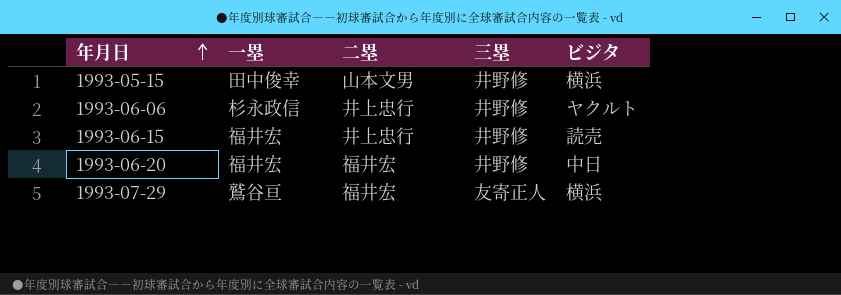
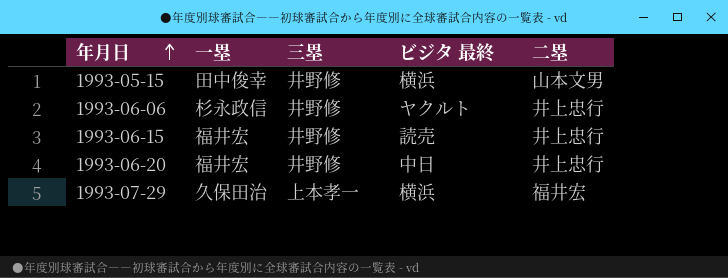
column name: ビジタ -> ビジタ 最終
column 二塁 | position: 3 -> 5
1993-06-20 | 二塁: 福井宏 -> 井上忠行
1993-07-29 | 一塁: 鷲谷亘 -> 久保田治
1993-07-29 | 三塁: 友寄正人 -> 上本孝一

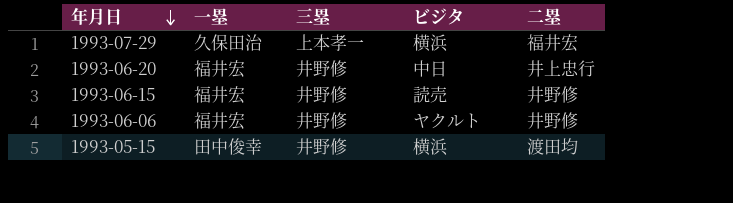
row order: 年月日 ascending -> 年月日 descending
column name: ビジタ 最終 -> ビジタ
1993-06-15 | 二塁: 井上忠行 -> 井野修
1993-06-06 | 一塁: 杉永政信 -> 福井宏
1993-06-06 | 二塁: 井上忠行 -> 井野修
1993-05-15 | 二塁: 山本文男 -> 渡田均

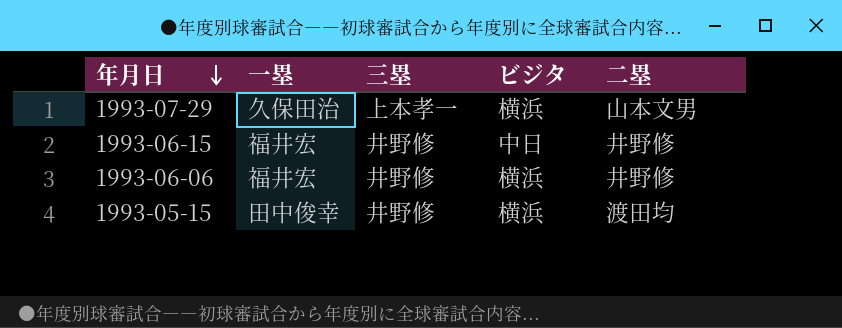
row 1993-06-20: 福井宏 | 井野修 | 中日 | 井上忠行 -> none
1993-07-29 | 二塁: 福井宏 -> 山本文男
1993-06-15 | ビジタ: 読売 -> 中日
1993-06-06 | ビジタ: ヤクルト -> 横浜

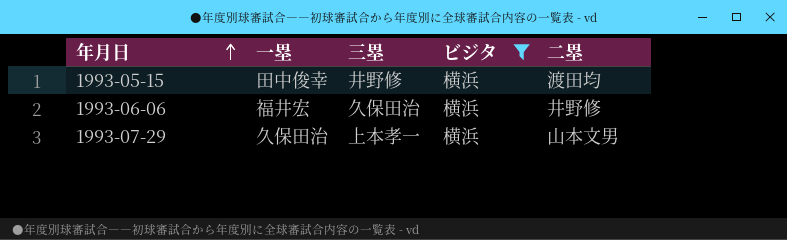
filter: none -> ビジタ = 横浜
row order: 年月日 descending -> 年月日 ascending
1993-06-06 | 三塁: 井野修 -> 久保田治

